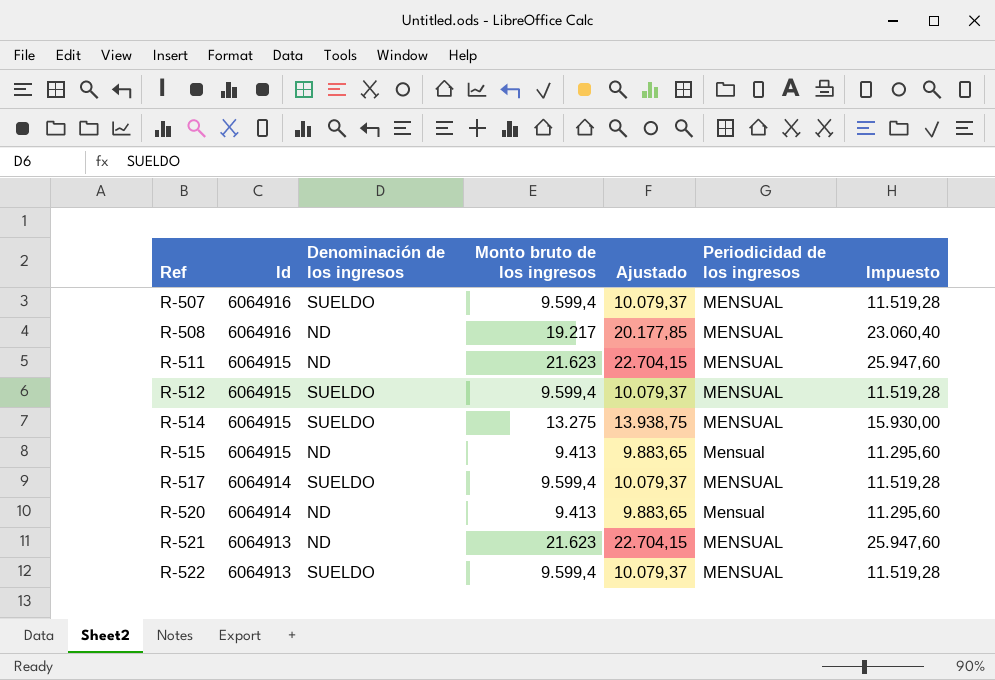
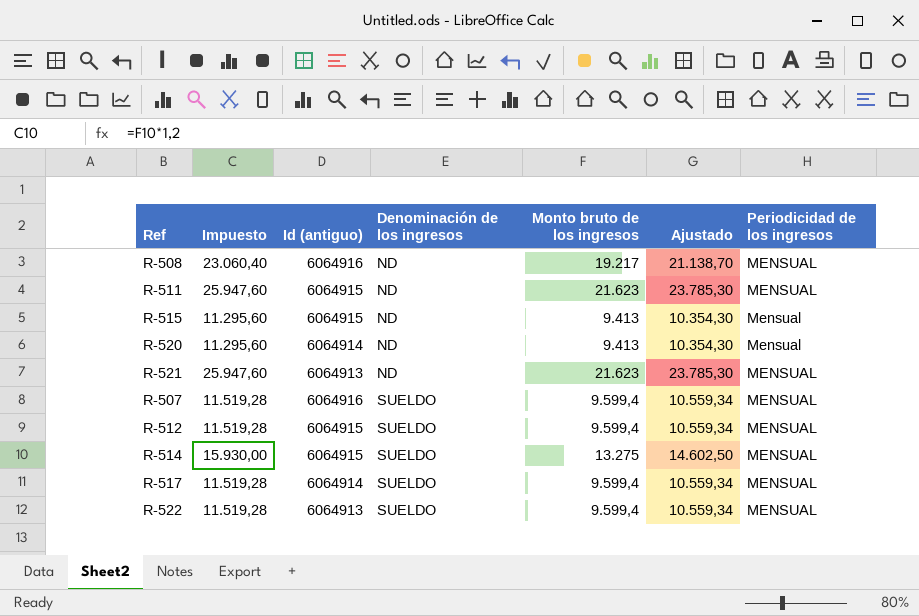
row order: Ref ascending -> Denominación de los ingresos ascending
column Impuesto | position: 7 -> 2
column name: Id -> Id (antiguo)
column Ajustado | formula: [Monto bruto de los ingresos] * 1,05 -> [Monto bruto de los ingresos] * 1,1

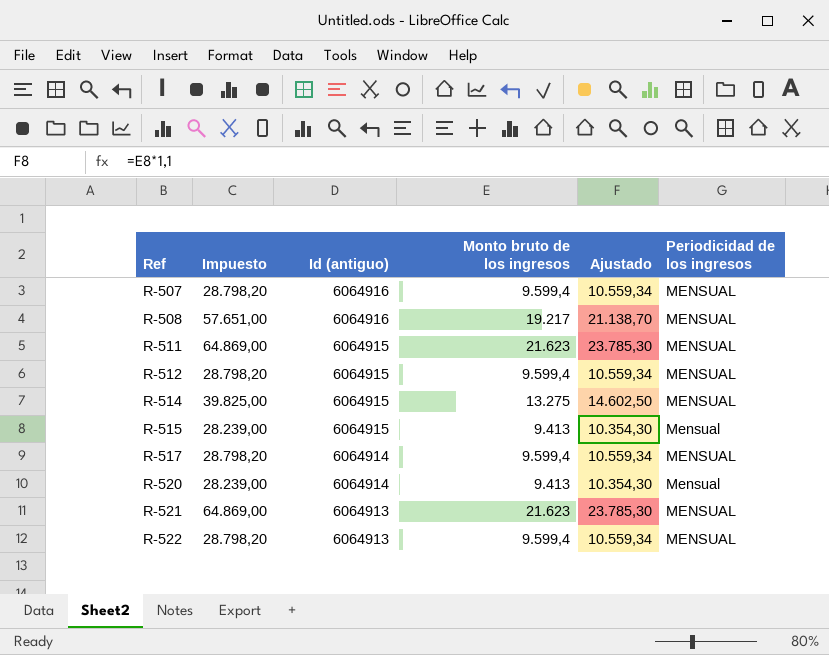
row order: Denominación de los ingresos ascending -> Ref ascending
column Denominación de los ingresos | position: 4 -> none
column Impuesto | formula: [Monto bruto de los ingresos] * 1,2 -> [Monto bruto de los ingresos] * 3

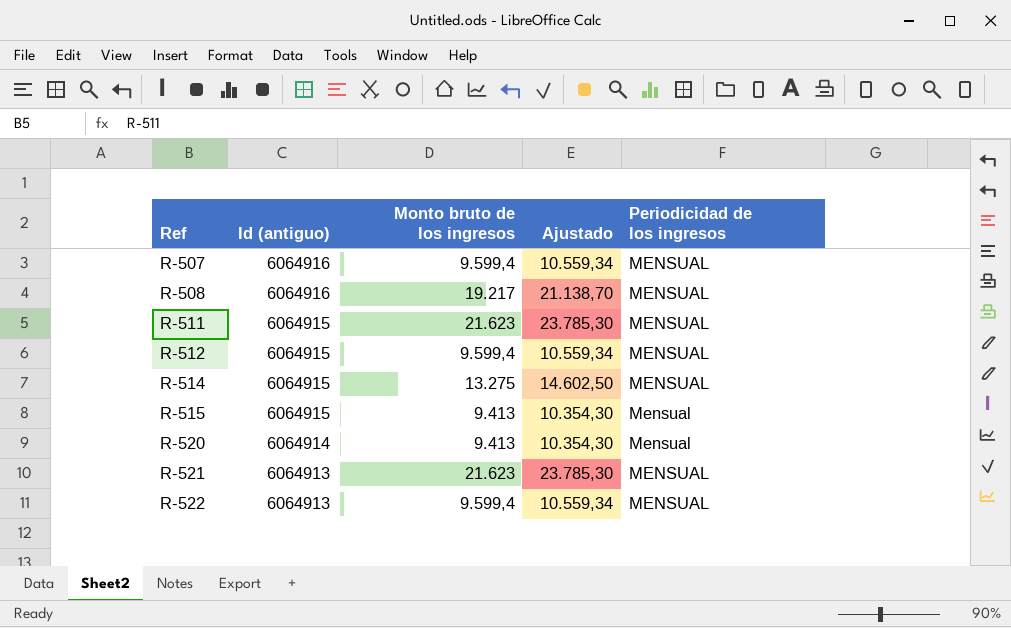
column Impuesto | formula: [Monto bruto de los ingresos] * 3 -> none
row R-517: 28.798,20 | 6064914 | 9.599,4 | 10.559,34 | MENSUAL -> none

